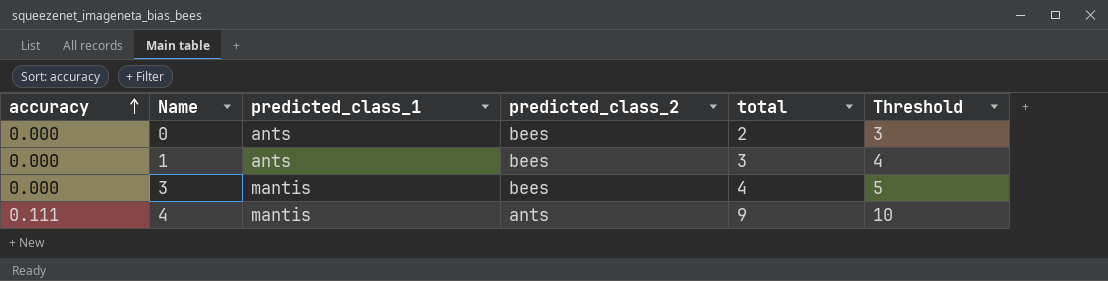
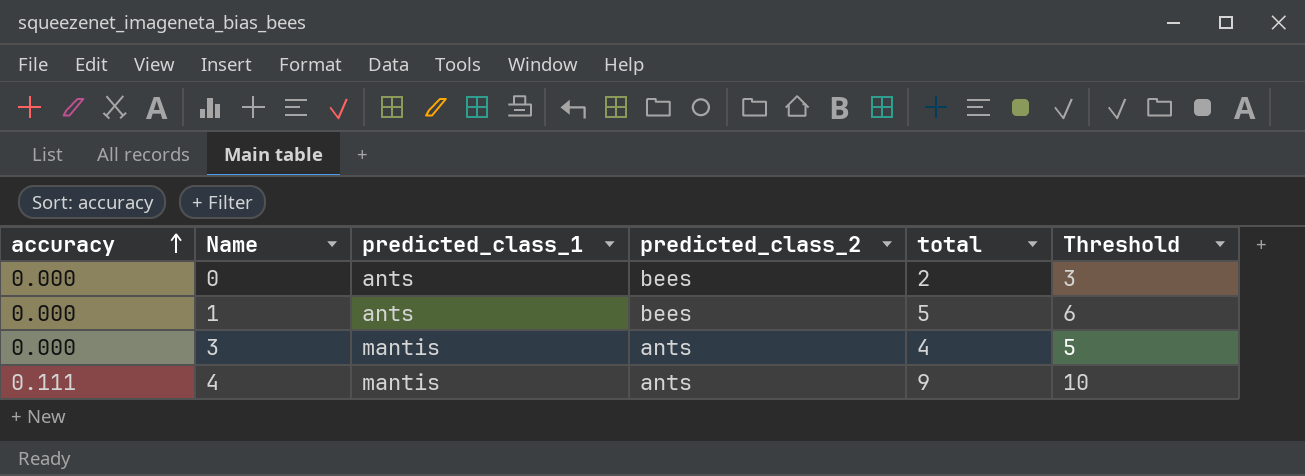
1 | total: 3 -> 5
1 | Threshold: 4 -> 6
3 | predicted_class_2: bees -> ants

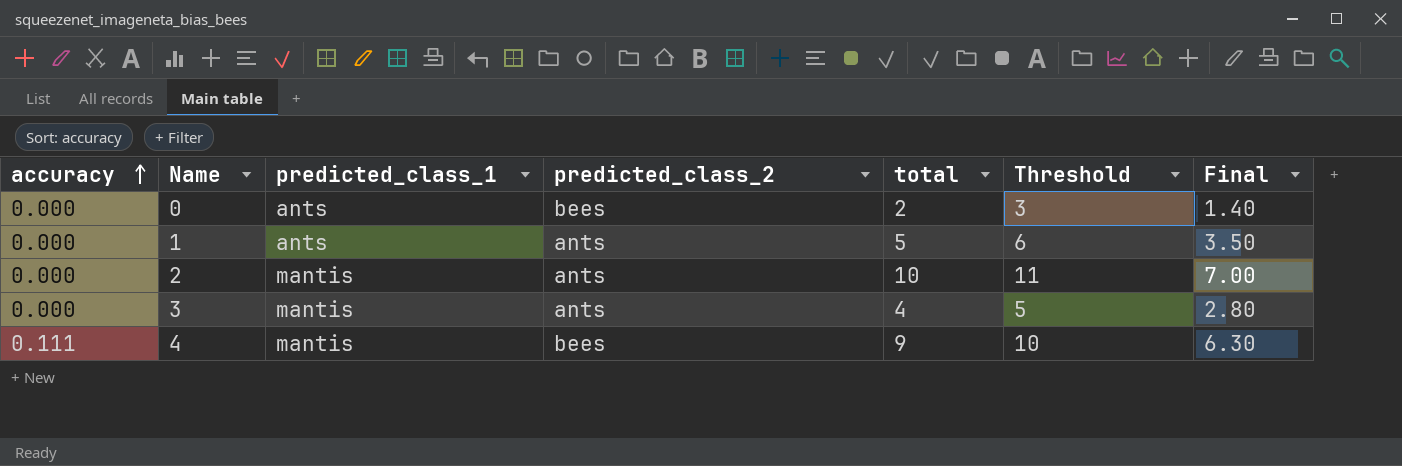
column Final | formula: none -> [total] * 0.7
1 | predicted_class_2: bees -> ants
row 2: none -> 0.000 | mantis | ants | 10 | 11 | 7.00
4 | predicted_class_2: ants -> bees

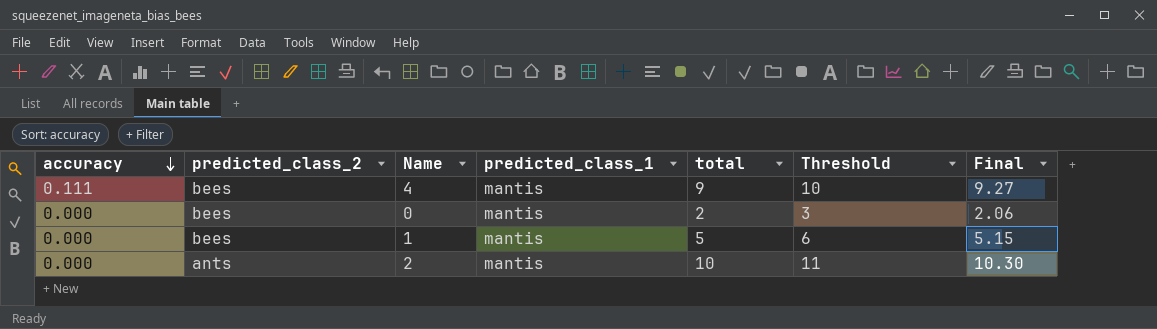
row order: accuracy ascending -> accuracy descending
column predicted_class_2 | position: 4 -> 2
column Final | formula: [total] * 0.7 -> [total] * 1.03
row 3: 0.000 | mantis | ants | 4 | 5 | 2.80 -> none
0 | predicted_class_1: ants -> mantis
1 | predicted_class_2: ants -> bees
1 | predicted_class_1: ants -> mantis

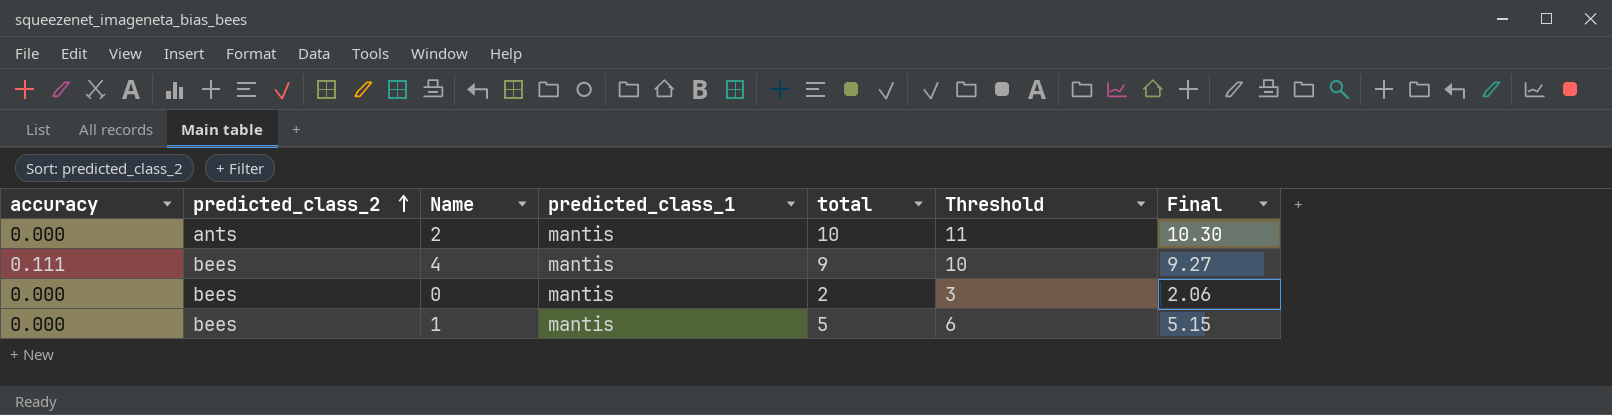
row order: accuracy descending -> predicted_class_2 ascending

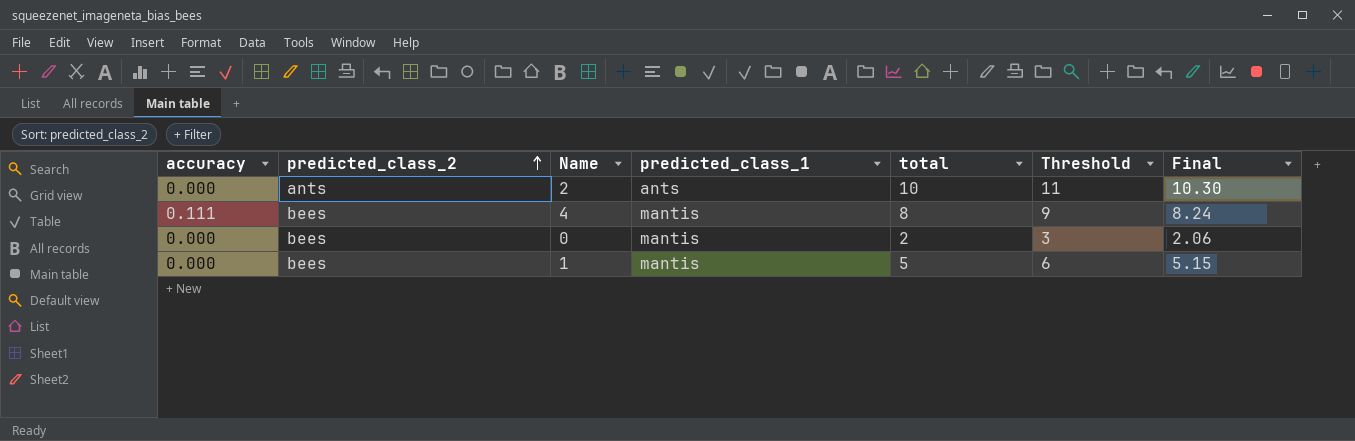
2 | predicted_class_1: mantis -> ants
4 | total: 9 -> 8
4 | Threshold: 10 -> 9
4 | Final: 9.27 -> 8.24

